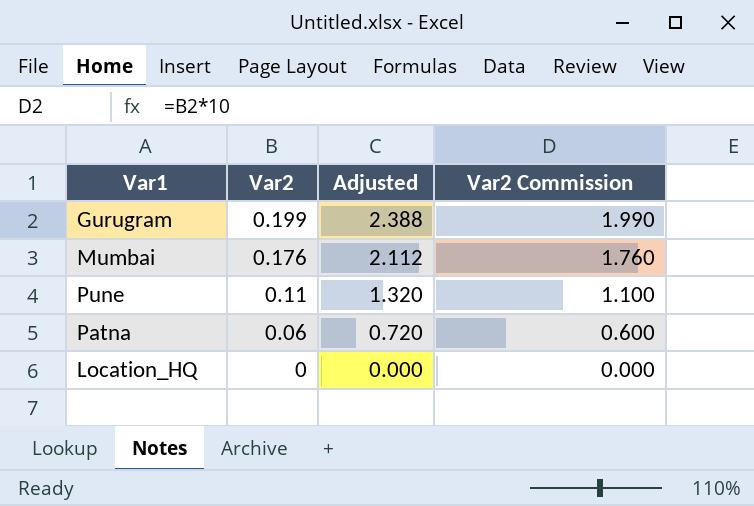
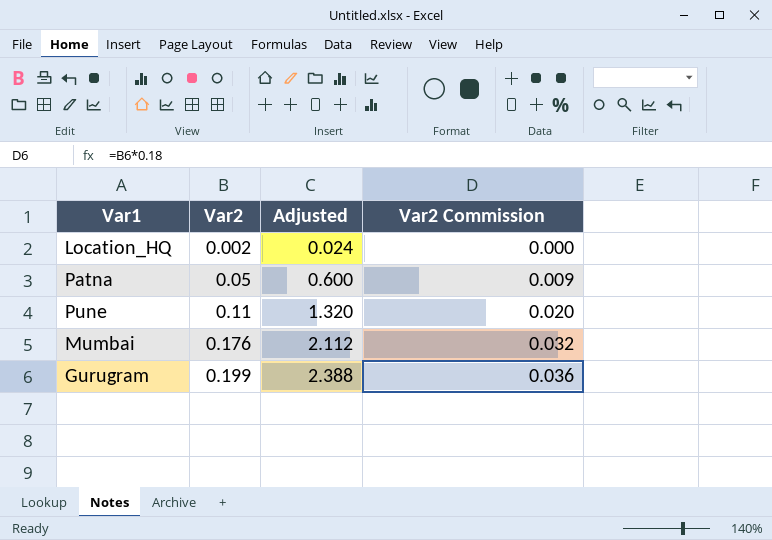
row order: Var2 descending -> Var2 ascending
column Var2 Commission | formula: [Var2] * 10 -> [Var2] * 0.18
Location_HQ | Var2: 0 -> 0.002
Location_HQ | Adjusted: 0.000 -> 0.024
Patna | Var2: 0.06 -> 0.05
Patna | Adjusted: 0.720 -> 0.600

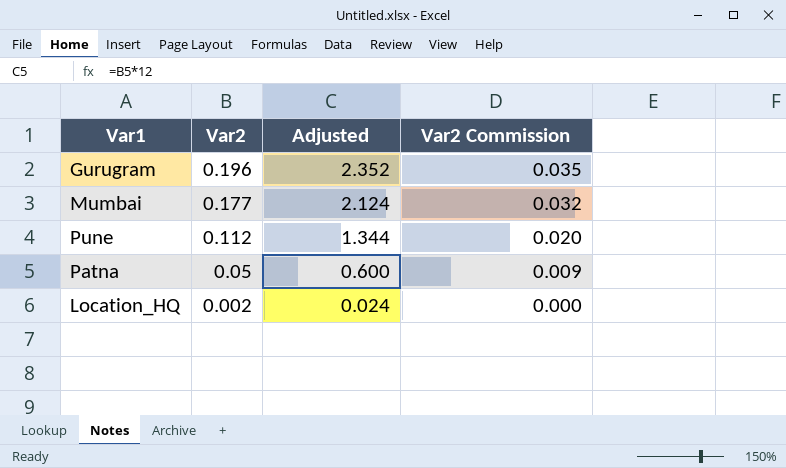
row order: Var2 ascending -> Var2 descending
Gurugram | Var2: 0.199 -> 0.196
Gurugram | Adjusted: 2.388 -> 2.352
Gurugram | Var2 Commission: 0.036 -> 0.035
Mumbai | Var2: 0.176 -> 0.177
Mumbai | Adjusted: 2.112 -> 2.124
Pune | Var2: 0.11 -> 0.112
Pune | Adjusted: 1.320 -> 1.344

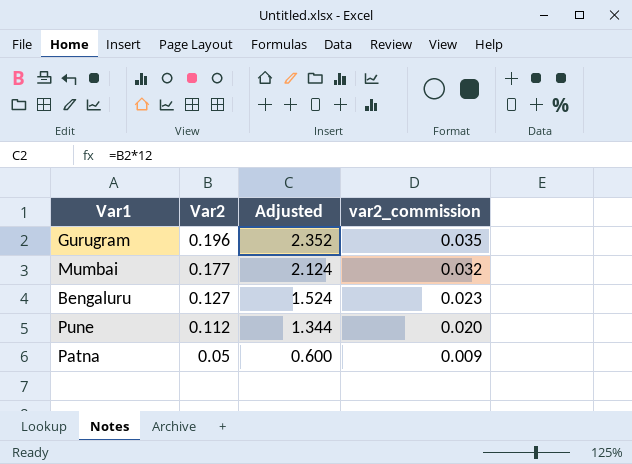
column name: Var2 Commission -> var2_commission
row Location_HQ: 0.002 | 0.024 | 0.000 -> none
row Bengaluru: none -> 0.127 | 1.524 | 0.023

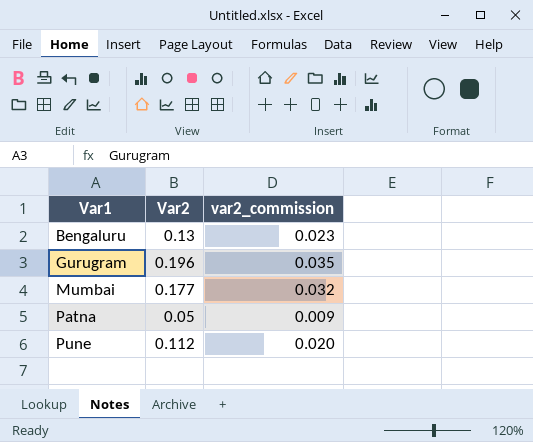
row order: Var2 descending -> Var1 ascending
column Adjusted | formula: [Var2] * 12 -> none
Bengaluru | Var2: 0.127 -> 0.13

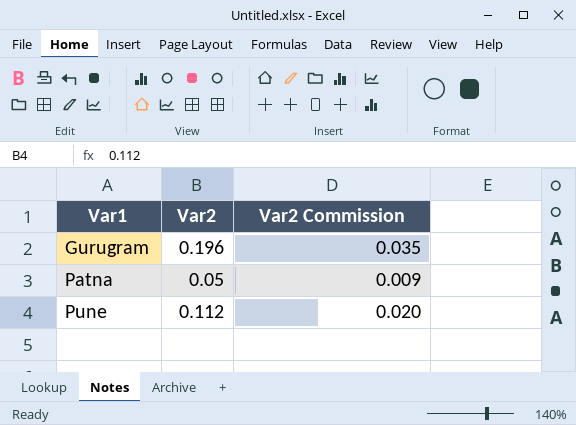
column name: var2_commission -> Var2 Commission
row Bengaluru: 0.13 | 0.023 -> none
row Mumbai: 0.177 | 0.032 -> none

